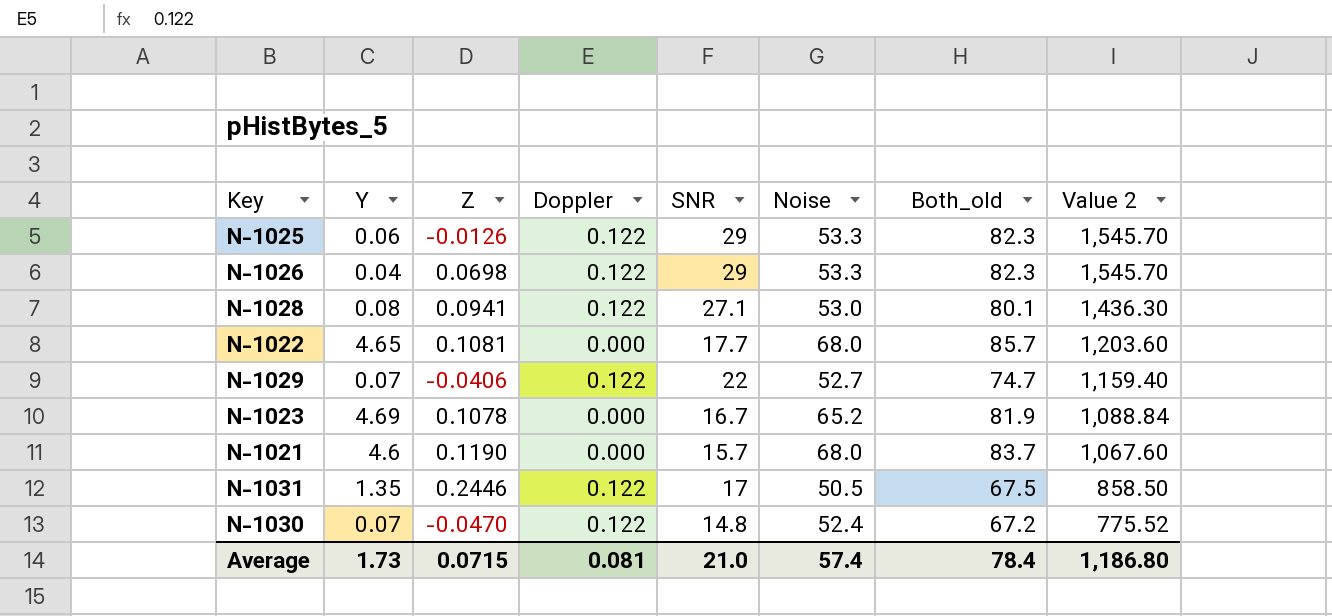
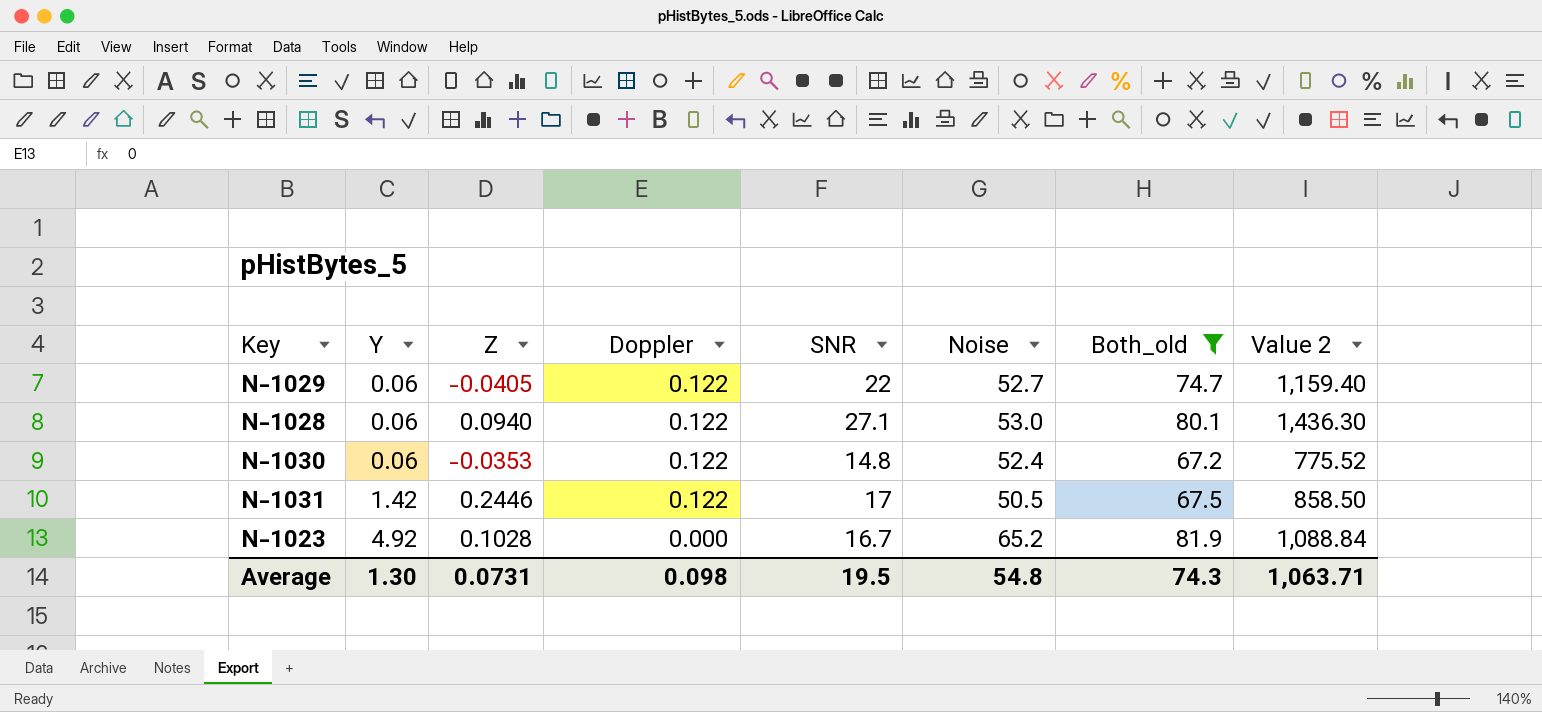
filter: none -> Both_old <= 81.9
row order: Value 2 descending -> Y ascending
N-1029 | Y: 0.07 -> 0.06
N-1029 | Z: -0.0406 -> -0.0405
N-1028 | Y: 0.08 -> 0.06
N-1028 | Z: 0.0941 -> 0.0940
N-1030 | Y: 0.07 -> 0.06
N-1030 | Z: -0.0470 -> -0.0353
N-1031 | Y: 1.35 -> 1.42
N-1023 | Y: 4.69 -> 4.92
N-1023 | Z: 0.1078 -> 0.1028
Average | Y: 1.73 -> 1.30
Average | Z: 0.0715 -> 0.0731
Average | Doppler: 0.081 -> 0.098
Average | SNR: 21.0 -> 19.5
Average | Noise: 57.4 -> 54.8
Average | Both_old: 78.4 -> 74.3
Average | Value 2: 1,186.80 -> 1,063.71

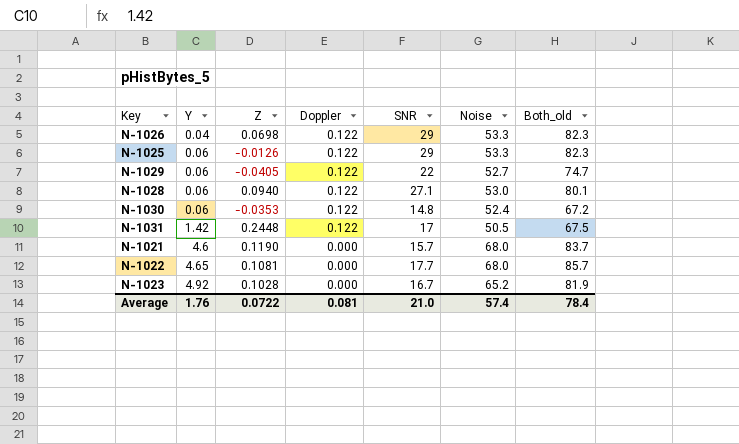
filter: Both_old <= 81.9 -> none
column Value 2 | formula: [SNR] * [Noise] -> none
N-1031 | Z: 0.2446 -> 0.2448
Average | Y: 1.30 -> 1.76
Average | Z: 0.0731 -> 0.0722
Average | Doppler: 0.098 -> 0.081
Average | SNR: 19.5 -> 21.0
Average | Noise: 54.8 -> 57.4
Average | Both_old: 74.3 -> 78.4

